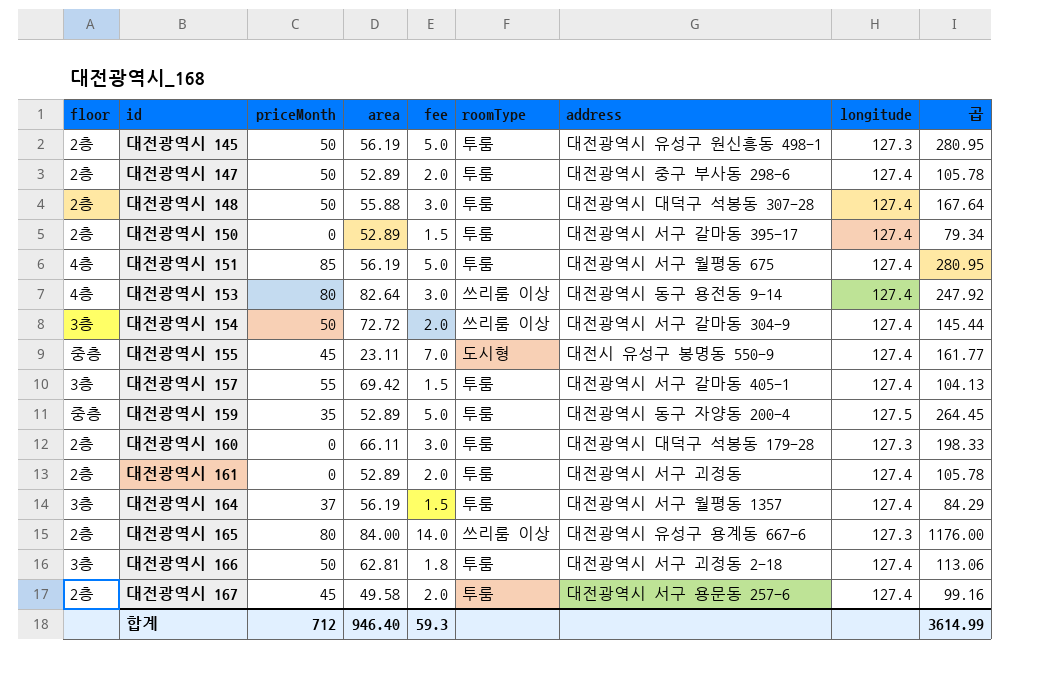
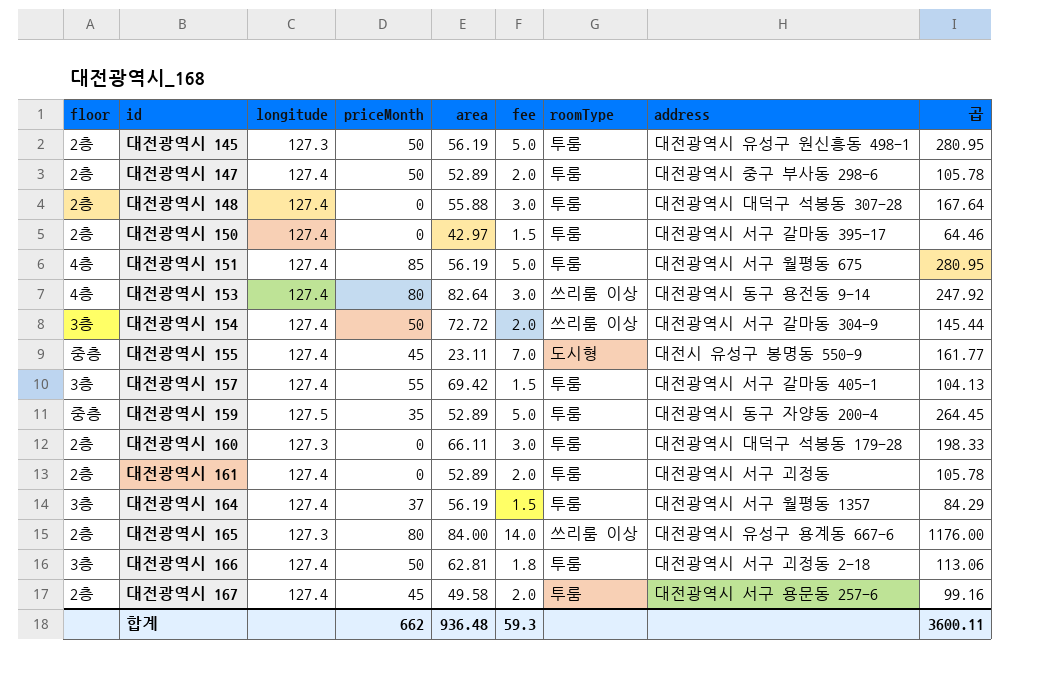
column longitude | position: 8 -> 3
대전광역시 148 | priceMonth: 50 -> 0
대전광역시 150 | area: 52.89 -> 42.97
대전광역시 150 | 곱: 79.34 -> 64.46
합계 | priceMonth: 712 -> 662
합계 | area: 946.40 -> 936.48
합계 | 곱: 3614.99 -> 3600.11

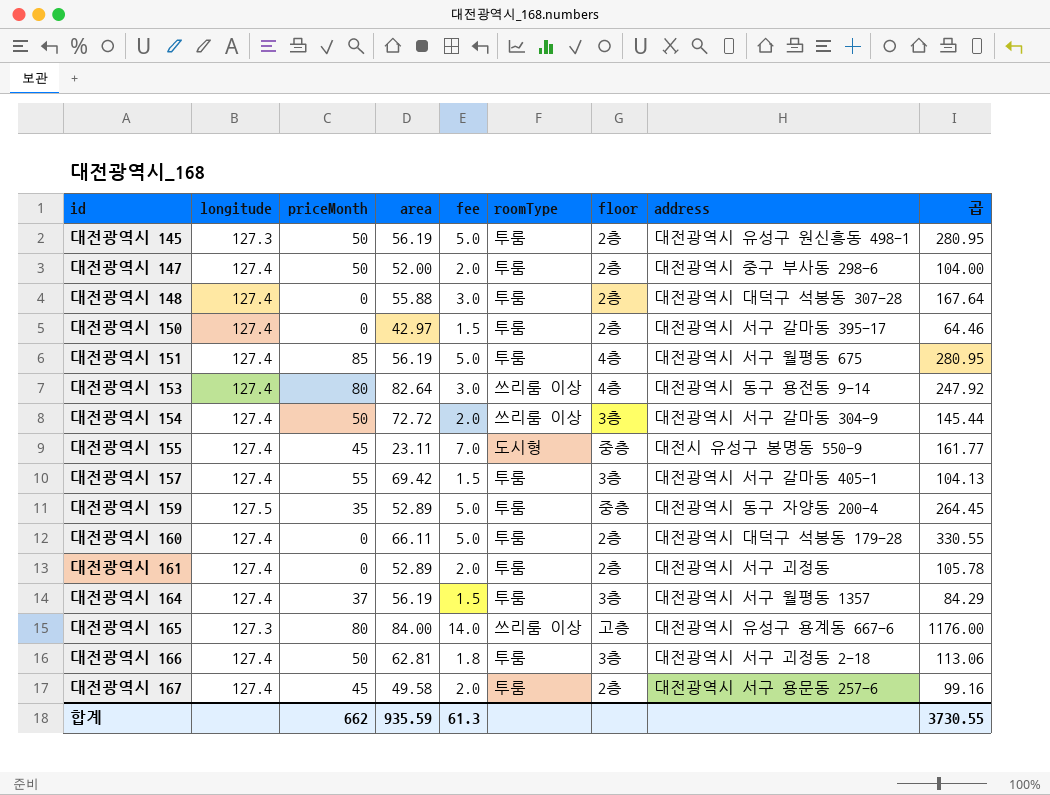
column floor | position: 1 -> 7
대전광역시 147 | area: 52.89 -> 52.00
대전광역시 147 | 곱: 105.78 -> 104.00
대전광역시 160 | longitude: 127.3 -> 127.4
대전광역시 160 | fee: 3.0 -> 5.0
대전광역시 160 | 곱: 198.33 -> 330.55
대전광역시 165 | floor: 2층 -> 고층
합계 | area: 936.48 -> 935.59
합계 | fee: 59.3 -> 61.3
합계 | 곱: 3600.11 -> 3730.55

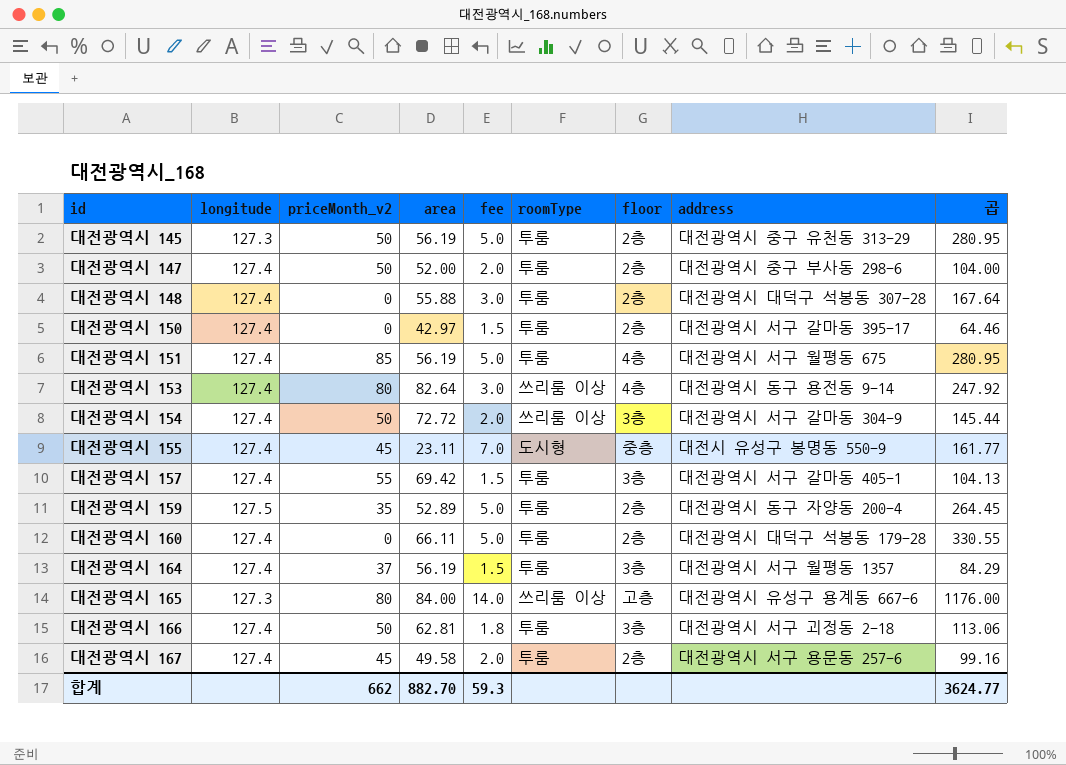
column name: priceMonth -> priceMonth_v2
row 대전광역시 161: 127.4 | 0 | 52.89 | 2.0 | 투룸 | 2층 | 대전광역시 서구 괴정동 | 105.78 -> none
대전광역시 145 | address: 대전광역시 유성구 원신흥동 498-1 -> 대전광역시 중구 유천동 313-29
대전광역시 159 | floor: 중층 -> 2층
합계 | area: 935.59 -> 882.70
합계 | fee: 61.3 -> 59.3
합계 | 곱: 3730.55 -> 3624.77

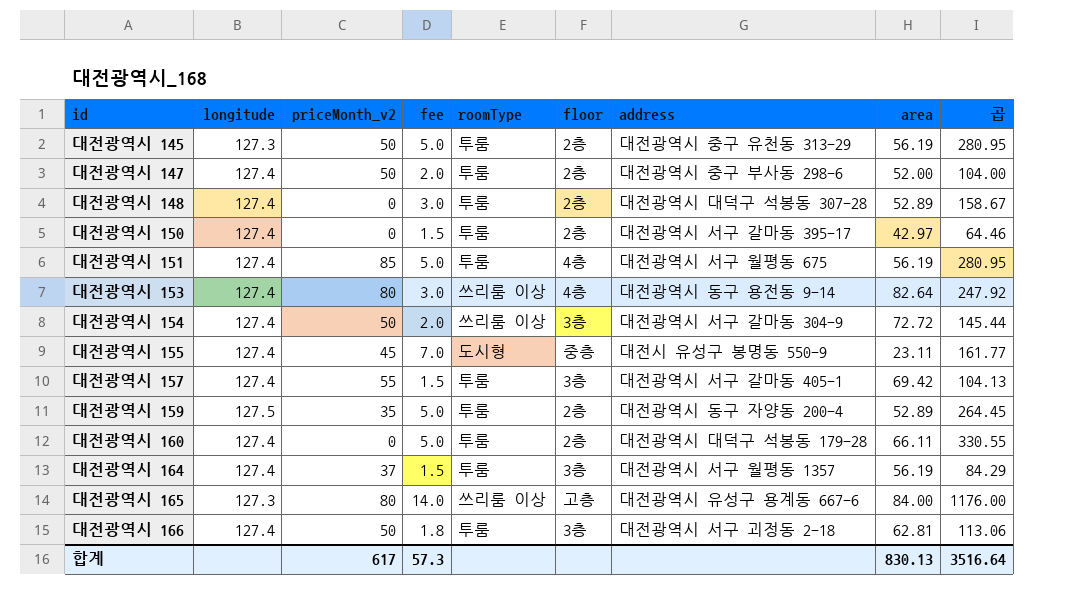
column area | position: 4 -> 8
row 대전광역시 167: 127.4 | 45 | 49.58 | 2.0 | 투룸 | 2층 | 대전광역시 서구 용문동 257-6 | 99.16 -> none
대전광역시 148 | area: 55.88 -> 52.89
대전광역시 148 | 곱: 167.64 -> 158.67
합계 | priceMonth_v2: 662 -> 617
합계 | fee: 59.3 -> 57.3
합계 | area: 882.70 -> 830.13
합계 | 곱: 3624.77 -> 3516.64

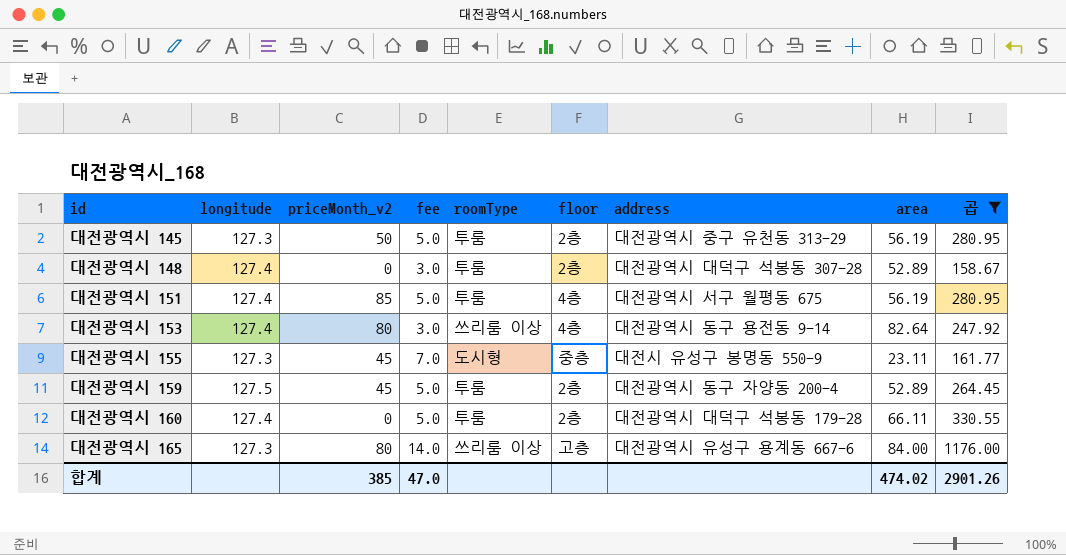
filter: none -> 곱 >= 158.67
대전광역시 155 | longitude: 127.4 -> 127.3
대전광역시 159 | priceMonth_v2: 35 -> 45
합계 | priceMonth_v2: 617 -> 385
합계 | fee: 57.3 -> 47.0
합계 | area: 830.13 -> 474.02
합계 | 곱: 3516.64 -> 2901.26

